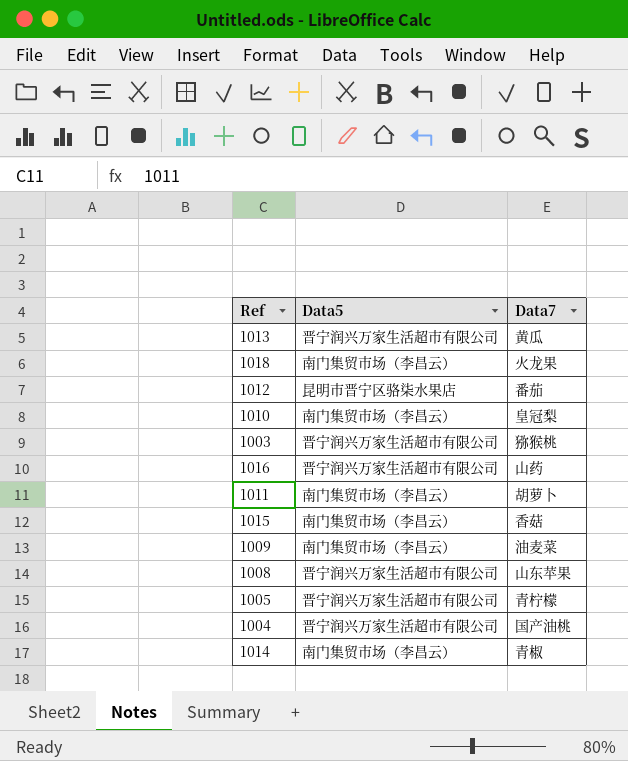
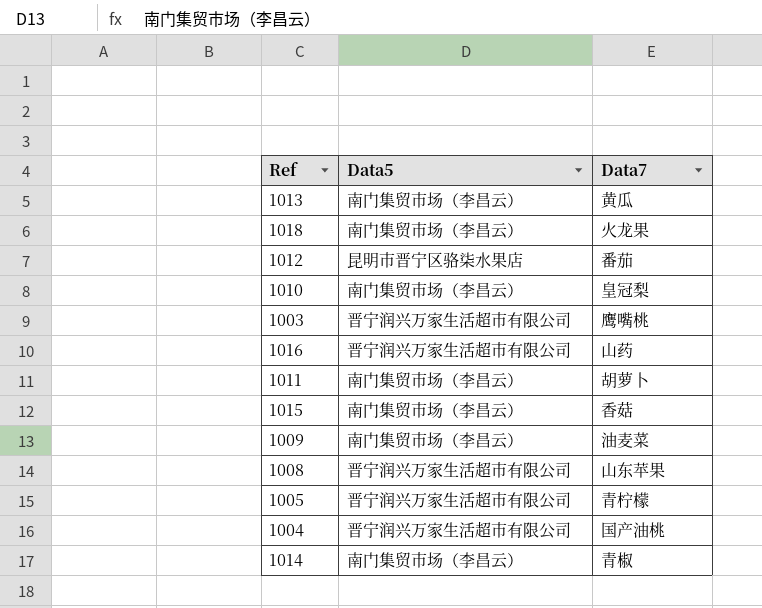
1013 | Data5: 晋宁润兴万家生活超市有限公司 -> 南门集贸市场（李昌云）
1003 | Data7: 猕猴桃 -> 鹰嘴桃

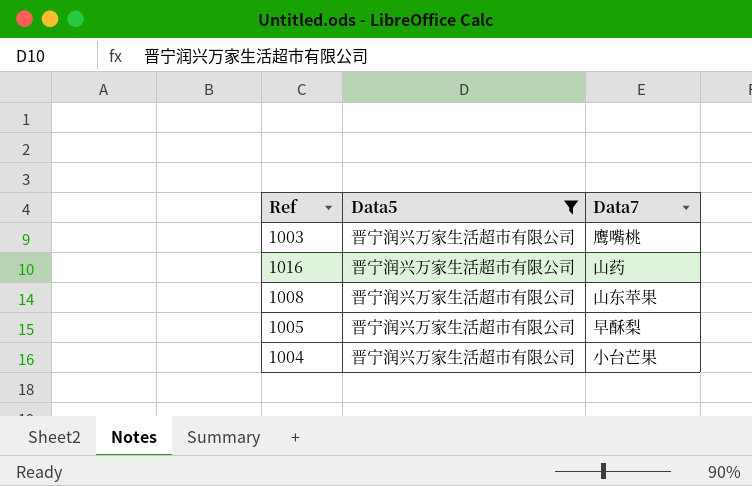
filter: none -> Data5 = 晋宁润兴万家生活超市有限公司
1005 | Data7: 青柠檬 -> 早酥梨
1004 | Data7: 国产油桃 -> 小台芒果

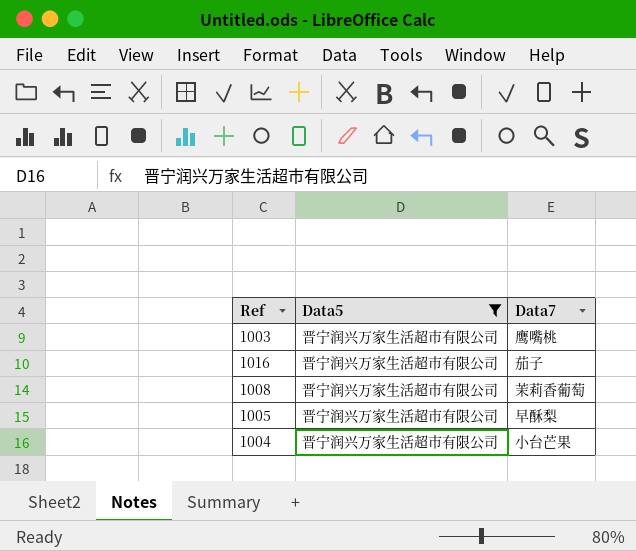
1016 | Data7: 山药 -> 茄子
1008 | Data7: 山东苹果 -> 茉莉香葡萄

